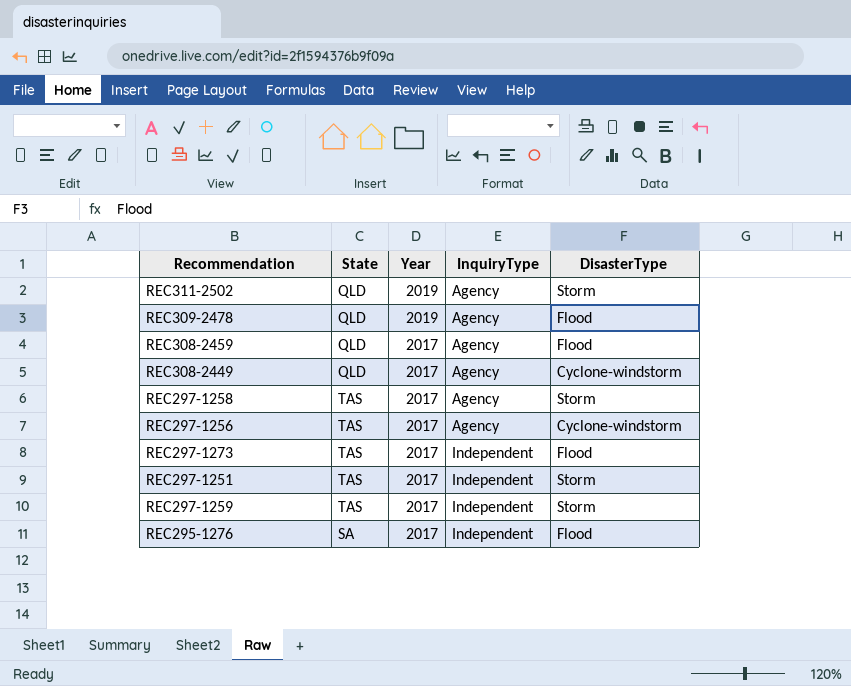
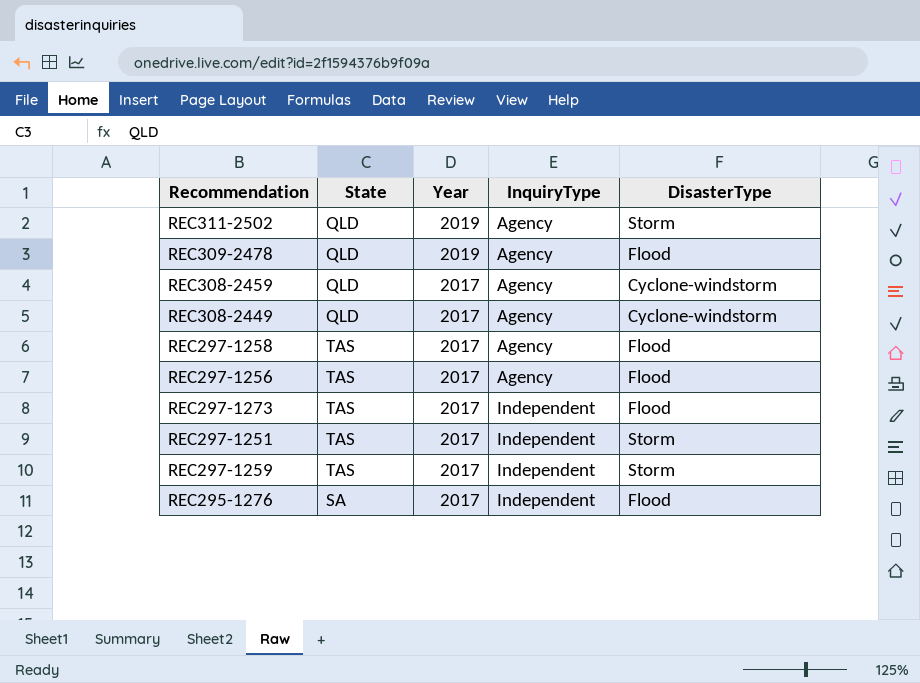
REC308-2459 | DisasterType: Flood -> Cyclone-windstorm
REC297-1258 | DisasterType: Storm -> Flood
REC297-1256 | DisasterType: Cyclone-windstorm -> Flood

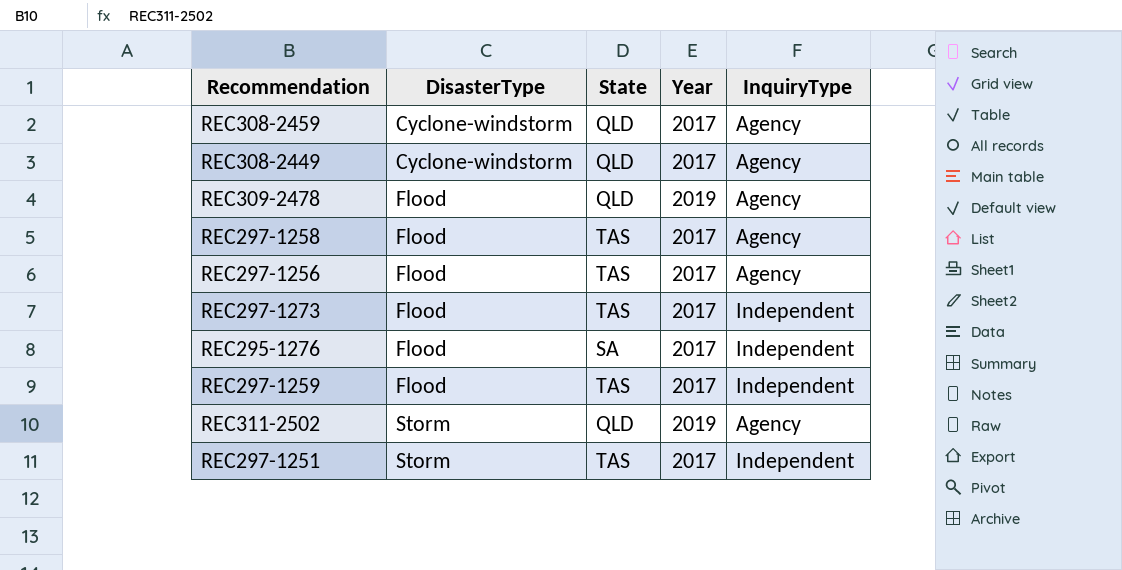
row order: Year descending -> DisasterType ascending
column DisasterType | position: 5 -> 2
REC297-1259 | DisasterType: Storm -> Flood

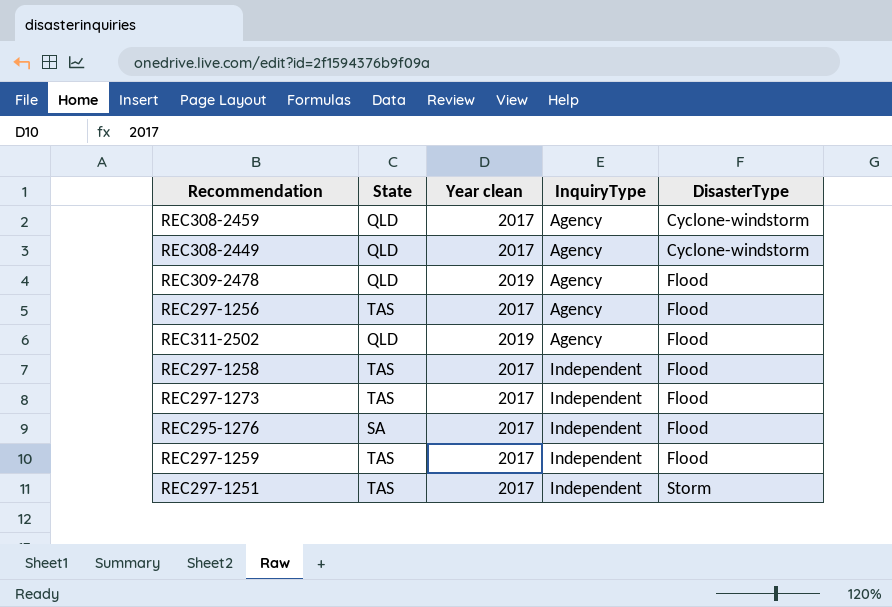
row order: DisasterType ascending -> InquiryType ascending
column name: Year -> Year clean
column DisasterType | position: 2 -> 5
REC311-2502 | DisasterType: Storm -> Flood
REC297-1258 | InquiryType: Agency -> Independent

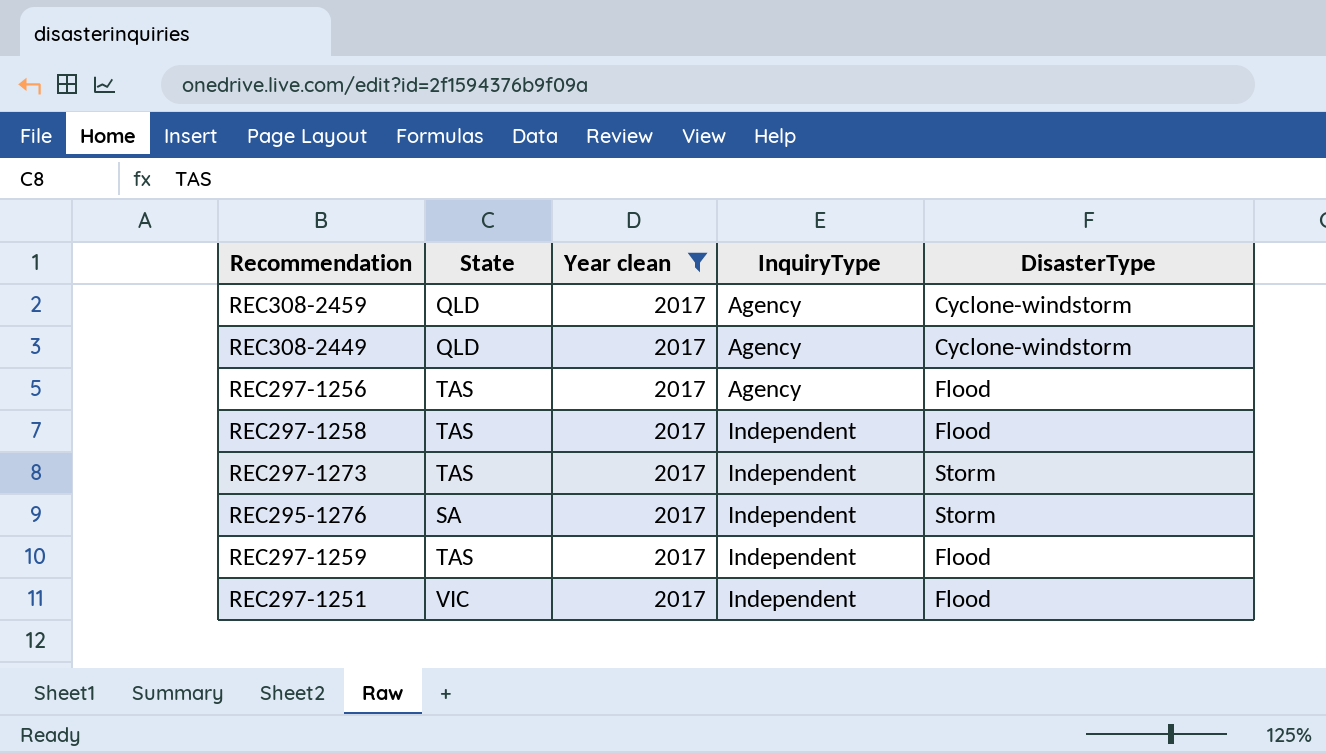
filter: none -> Year clean = 2017
REC297-1273 | DisasterType: Flood -> Storm
REC295-1276 | DisasterType: Flood -> Storm
REC297-1251 | State: TAS -> VIC
REC297-1251 | DisasterType: Storm -> Flood

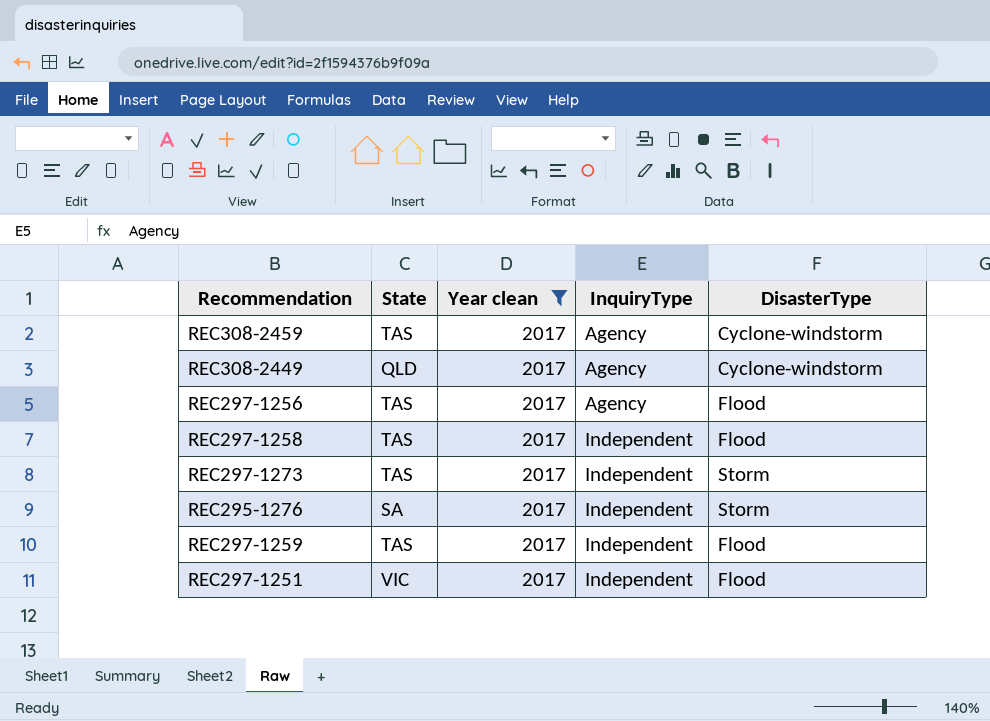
REC308-2459 | State: QLD -> TAS

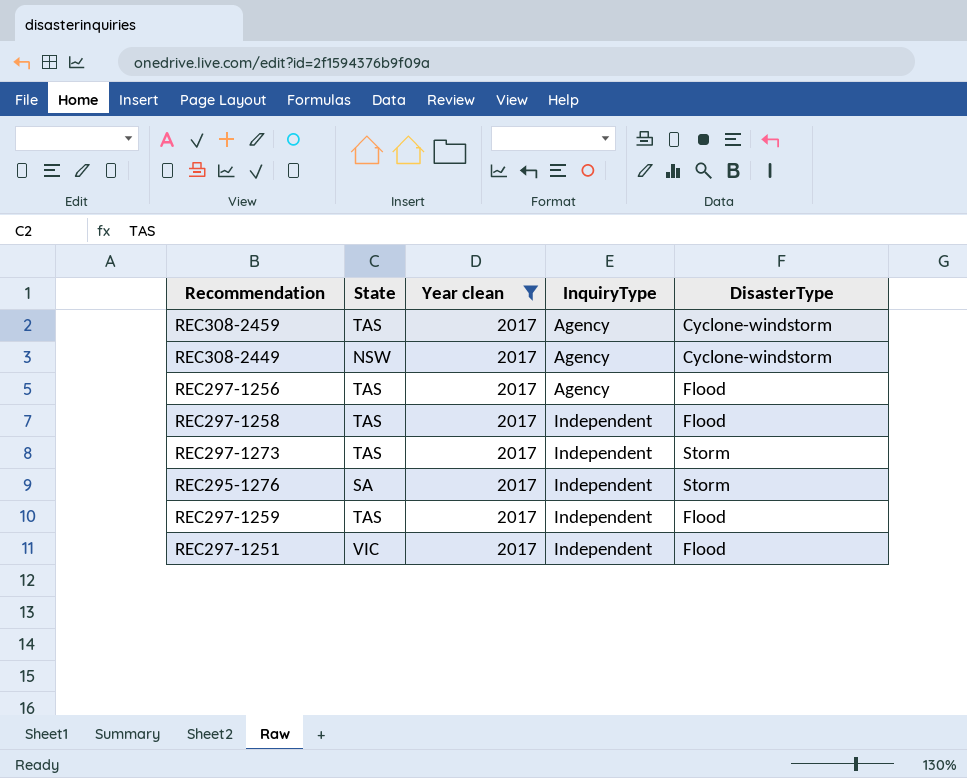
REC308-2449 | State: QLD -> NSW

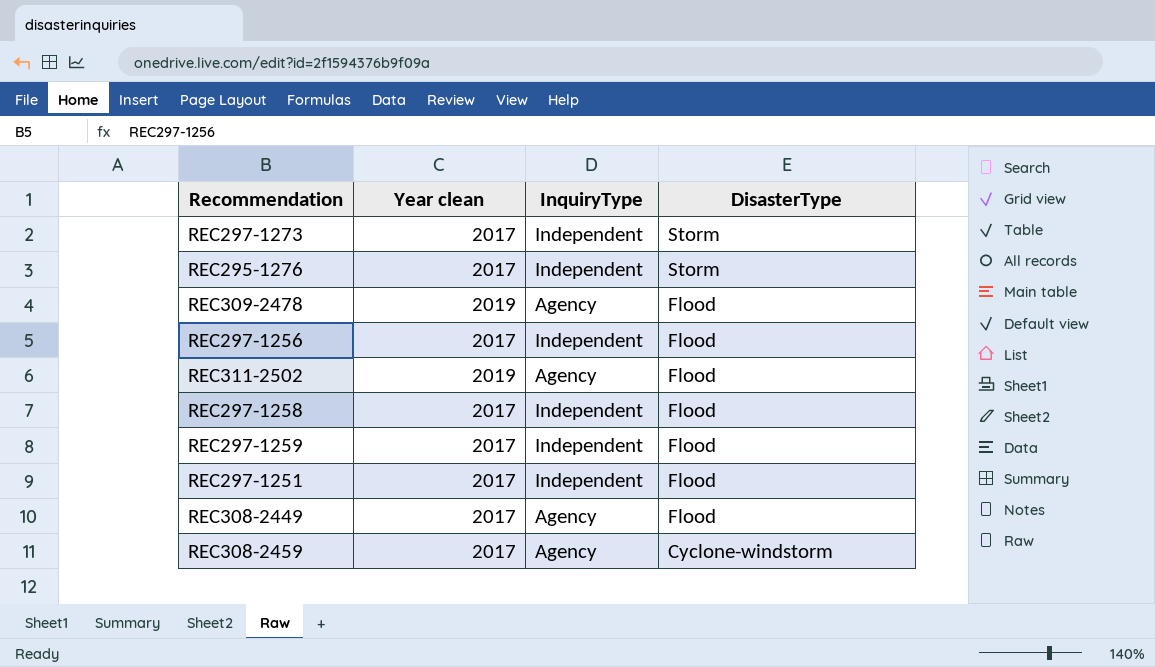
filter: Year clean = 2017 -> none
row order: InquiryType ascending -> DisasterType descending
column State | position: 2 -> none
REC297-1256 | InquiryType: Agency -> Independent
REC308-2449 | DisasterType: Cyclone-windstorm -> Flood

